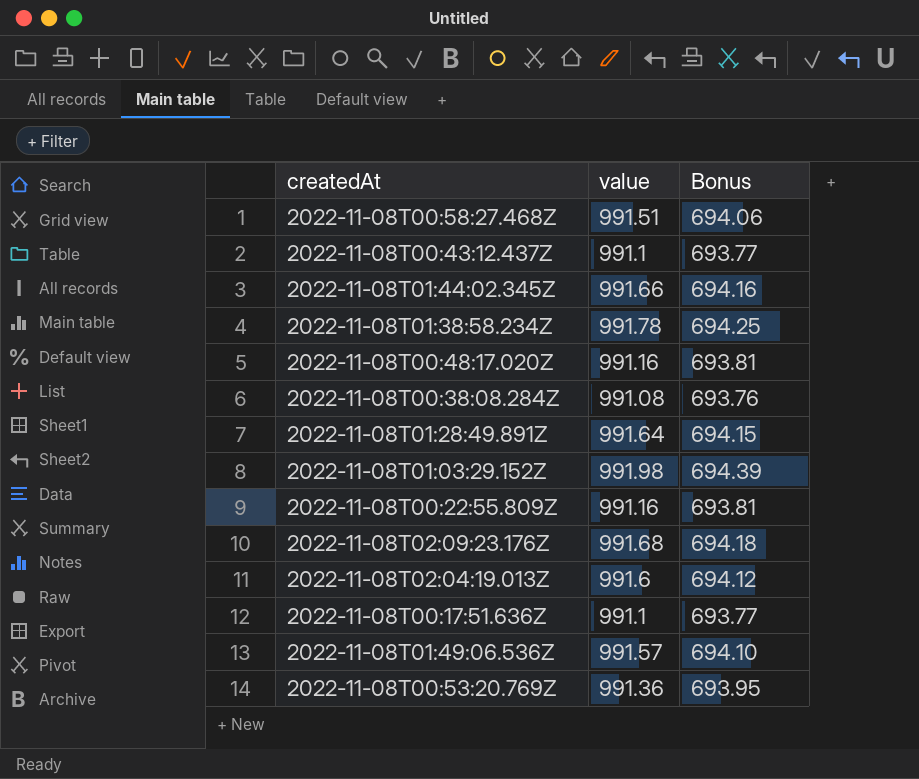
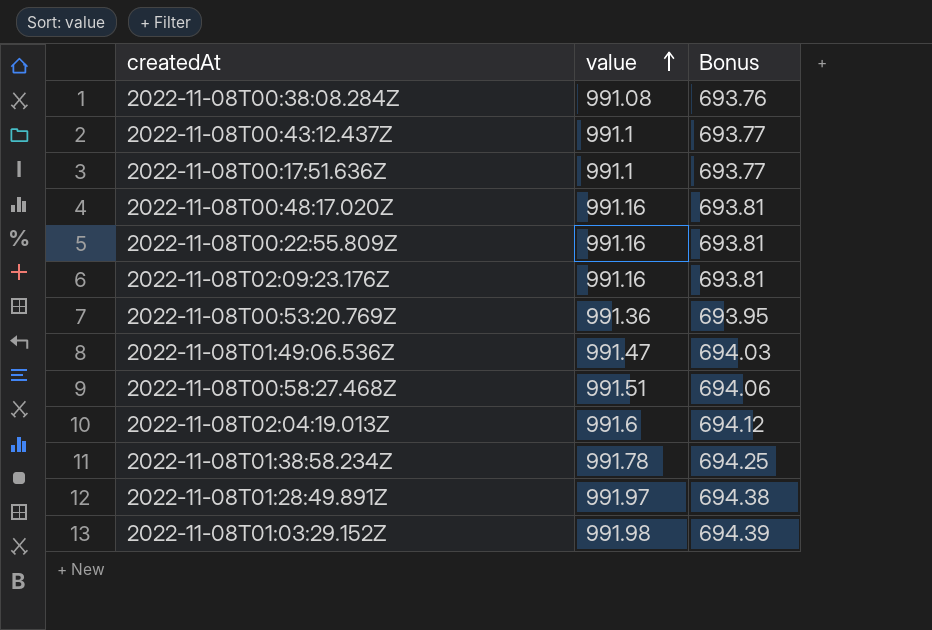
row order: none -> value ascending
row 2022-11-08T01:44:02.345Z: 991.66 | 694.16 -> none
2022-11-08T02:09:23.176Z | value: 991.68 -> 991.16
2022-11-08T02:09:23.176Z | Bonus: 694.18 -> 693.81
2022-11-08T01:49:06.536Z | value: 991.57 -> 991.47
2022-11-08T01:49:06.536Z | Bonus: 694.10 -> 694.03
2022-11-08T01:28:49.891Z | value: 991.64 -> 991.97
2022-11-08T01:28:49.891Z | Bonus: 694.15 -> 694.38

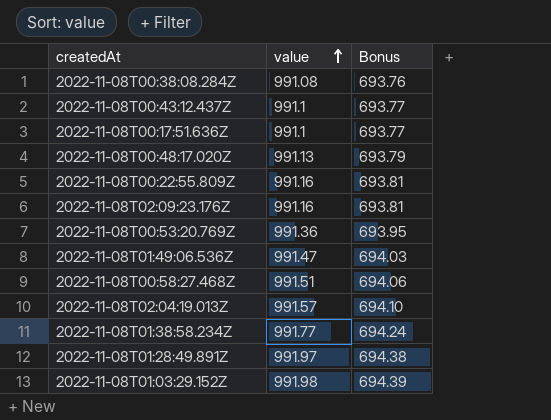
2022-11-08T00:48:17.020Z | value: 991.16 -> 991.13
2022-11-08T00:48:17.020Z | Bonus: 693.81 -> 693.79
2022-11-08T02:04:19.013Z | value: 991.6 -> 991.57
2022-11-08T02:04:19.013Z | Bonus: 694.12 -> 694.10
2022-11-08T01:38:58.234Z | value: 991.78 -> 991.77
2022-11-08T01:38:58.234Z | Bonus: 694.25 -> 694.24

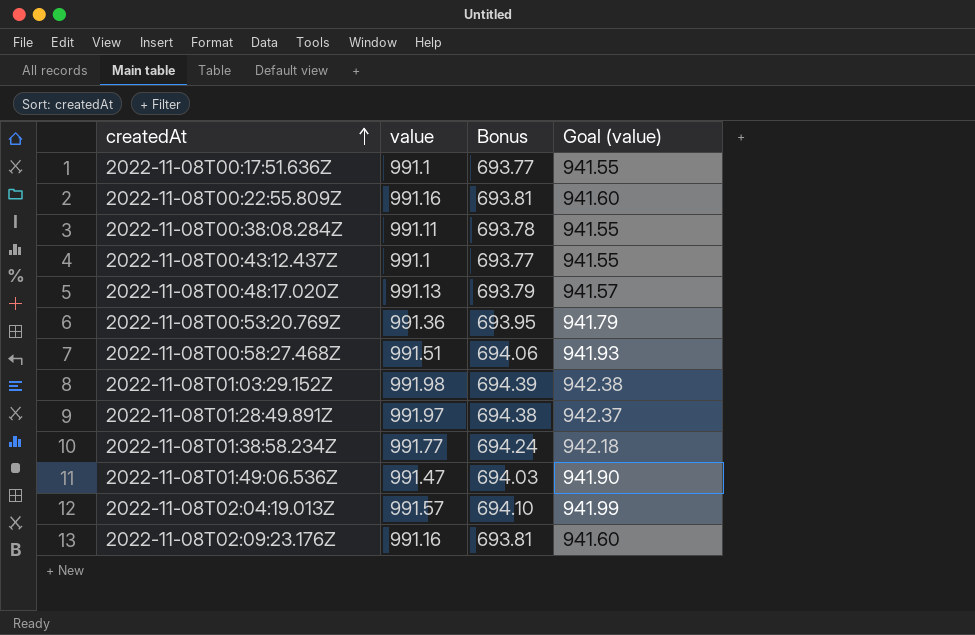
row order: value ascending -> createdAt ascending
column Goal (value) | formula: none -> [value] * 0.95
2022-11-08T00:38:08.284Z | value: 991.08 -> 991.11
2022-11-08T00:38:08.284Z | Bonus: 693.76 -> 693.78

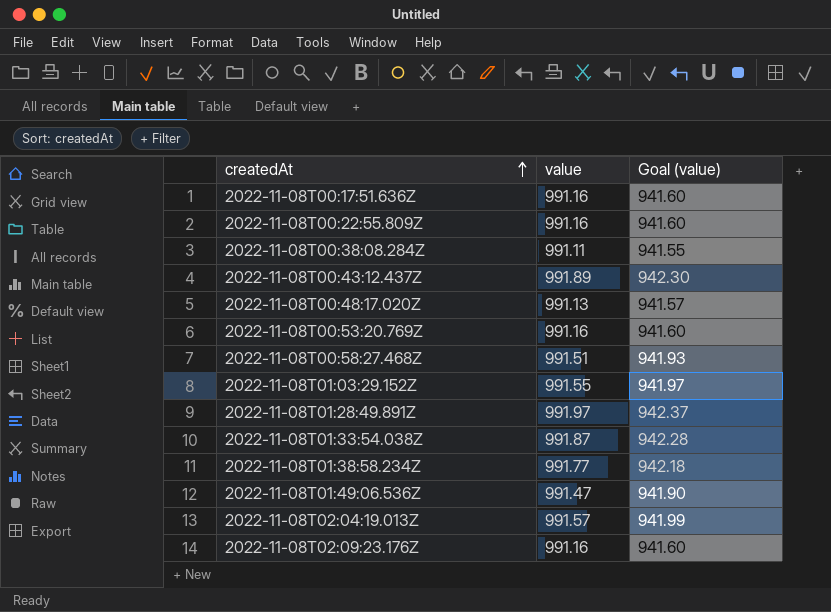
column Bonus | formula: [value] * 0.7 -> none
2022-11-08T00:17:51.636Z | value: 991.1 -> 991.16
2022-11-08T00:17:51.636Z | Goal (value): 941.55 -> 941.60
2022-11-08T00:43:12.437Z | value: 991.1 -> 991.89
2022-11-08T00:43:12.437Z | Goal (value): 941.55 -> 942.30
2022-11-08T00:53:20.769Z | value: 991.36 -> 991.16
2022-11-08T00:53:20.769Z | Goal (value): 941.79 -> 941.60
2022-11-08T01:03:29.152Z | value: 991.98 -> 991.55
2022-11-08T01:03:29.152Z | Goal (value): 942.38 -> 941.97
row 2022-11-08T01:33:54.038Z: none -> 991.87 | 942.28

